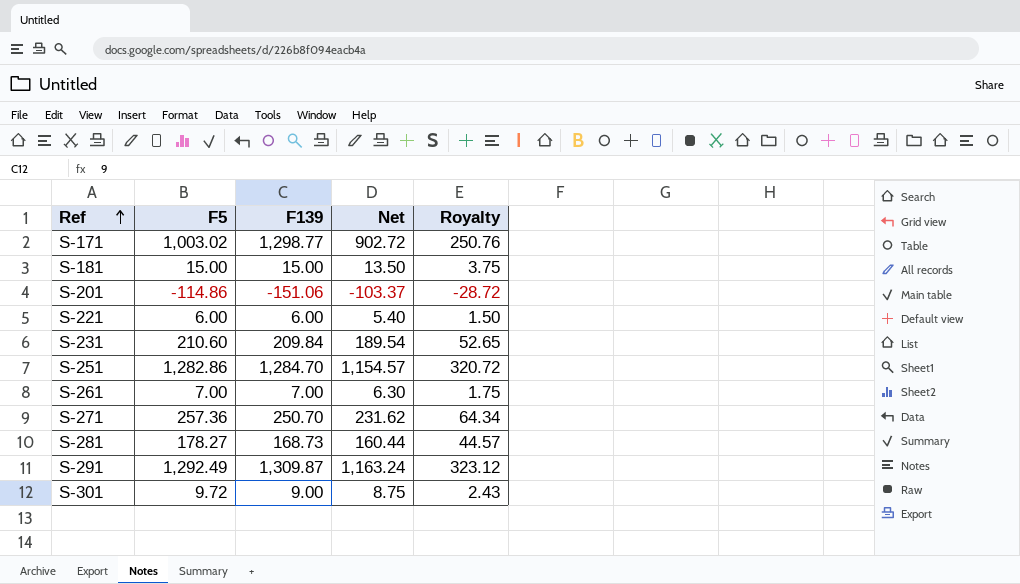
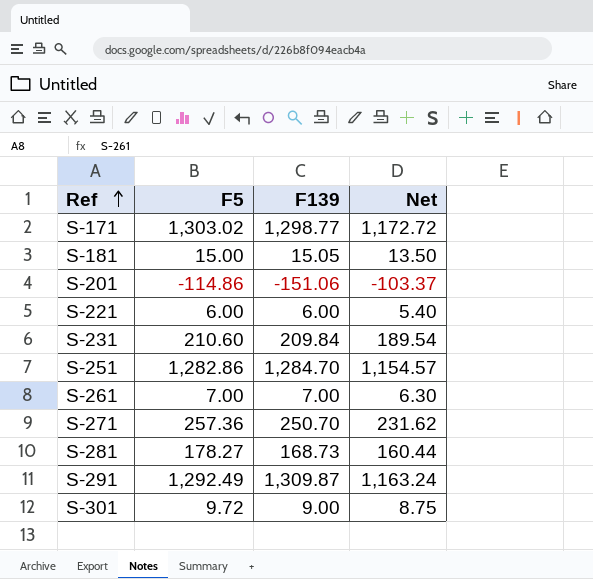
column Royalty | formula: [F5] * 0.25 -> none
S-171 | F5: 1,003.02 -> 1,303.02
S-171 | Net: 902.72 -> 1,172.72
S-181 | F139: 15.00 -> 15.05

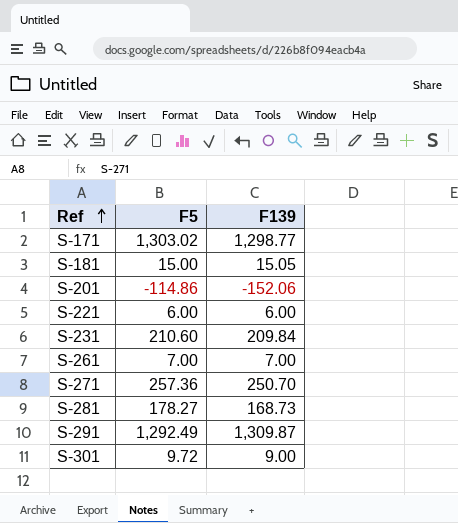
column Net | formula: [F5] * 0.9 -> none
row S-251: 1,282.86 | 1,284.70 | 1,154.57 -> none
S-201 | F139: -151.06 -> -152.06

